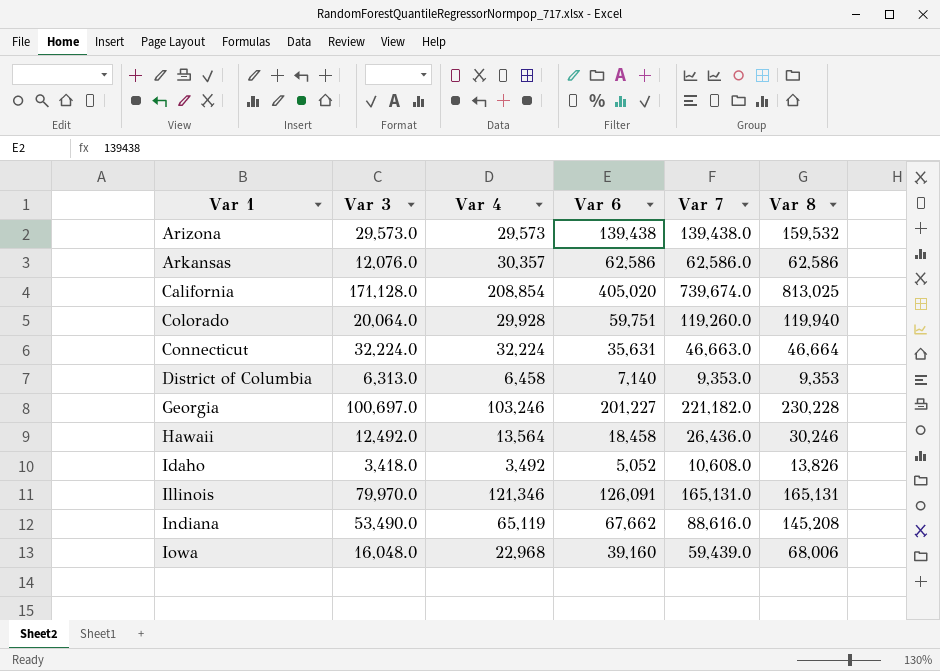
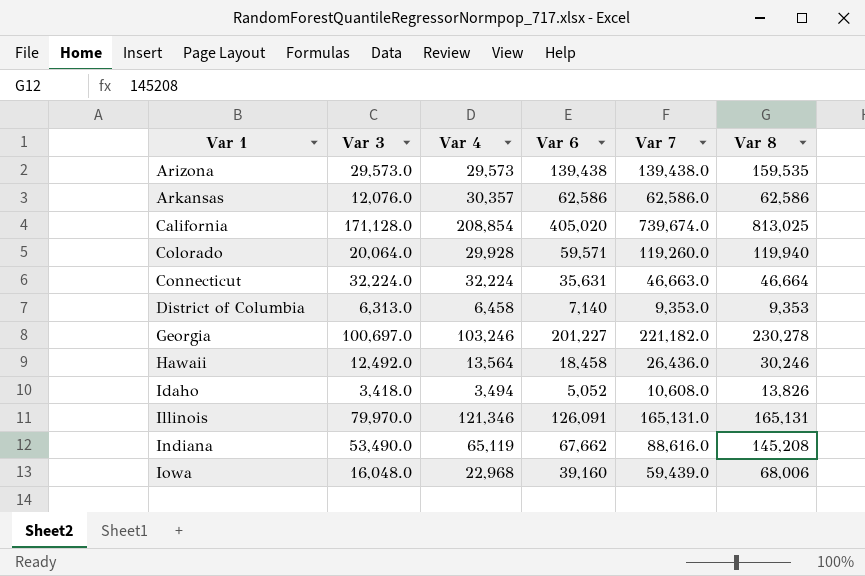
Arizona | Var 8: 159,532 -> 159,535
Colorado | Var 6: 59,751 -> 59,571
Georgia | Var 8: 230,228 -> 230,278
Idaho | Var 4: 3,492 -> 3,494

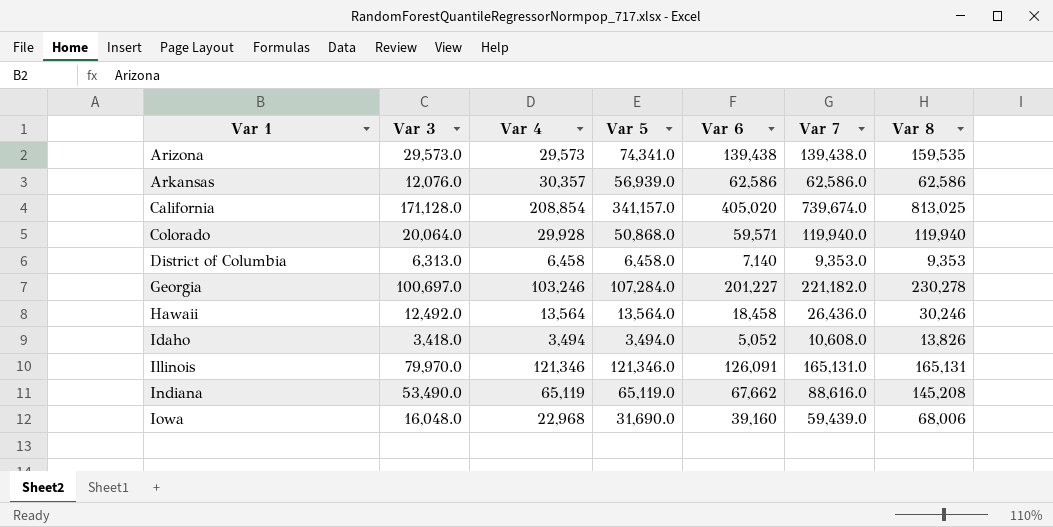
column Var 5 | position: none -> 4
row Connecticut: 32,224.0 | 32,224 | 35,631 | 46,663.0 | 46,664 -> none
Colorado | Var 7: 119,260.0 -> 119,940.0

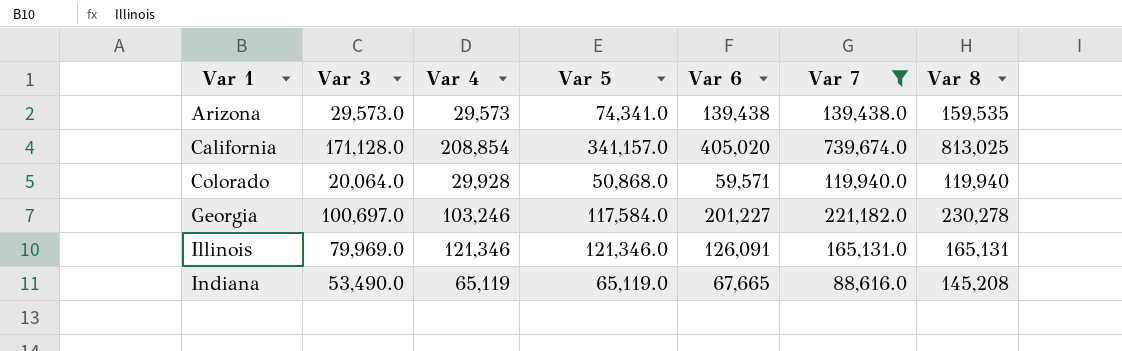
filter: none -> Var 7 >= 88,616.0
Georgia | Var 5: 107,284.0 -> 117,584.0
Illinois | Var 3: 79,970.0 -> 79,969.0
Indiana | Var 6: 67,662 -> 67,665

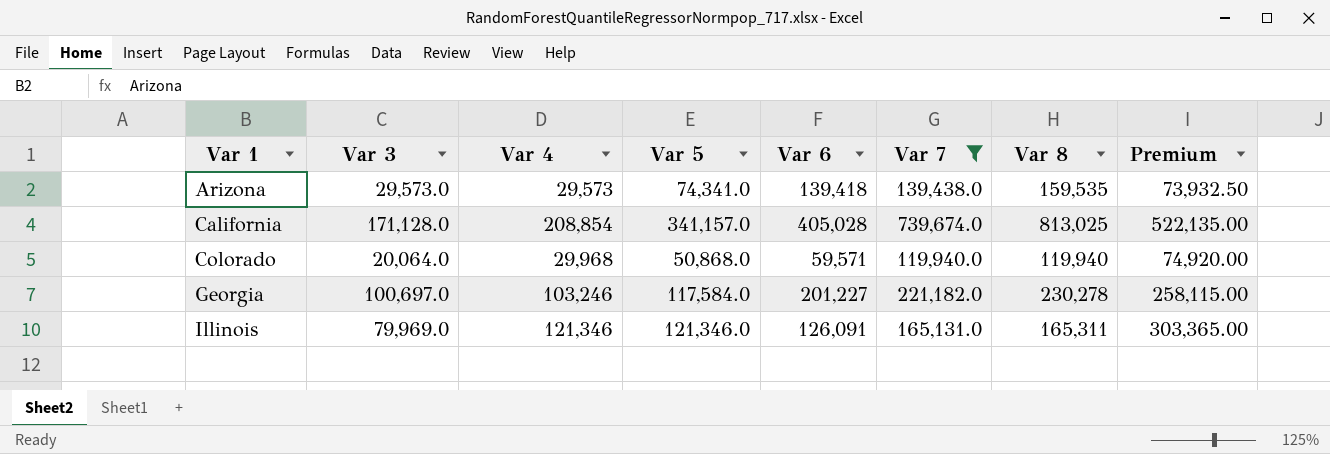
column Premium | formula: none -> [Var 4] * 2.5
row Indiana: 53,490.0 | 65,119 | 65,119.0 | 67,665 | 88,616.0 | 145,208 -> none
Arizona | Var 6: 139,438 -> 139,418
California | Var 6: 405,020 -> 405,028
Colorado | Var 4: 29,928 -> 29,968
Illinois | Var 8: 165,131 -> 165,311

